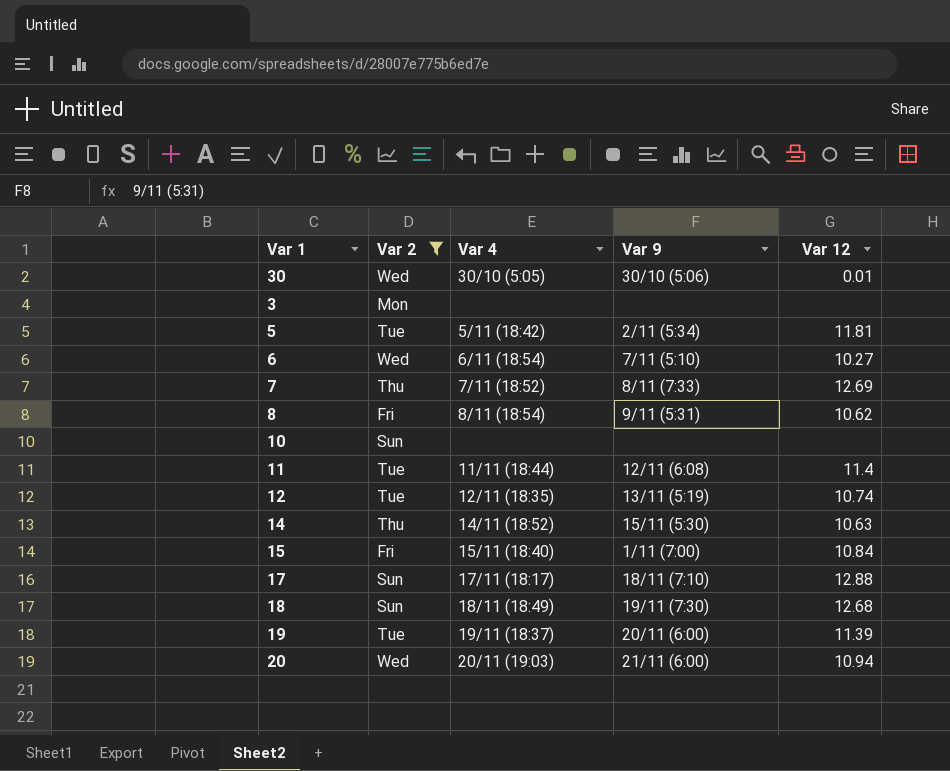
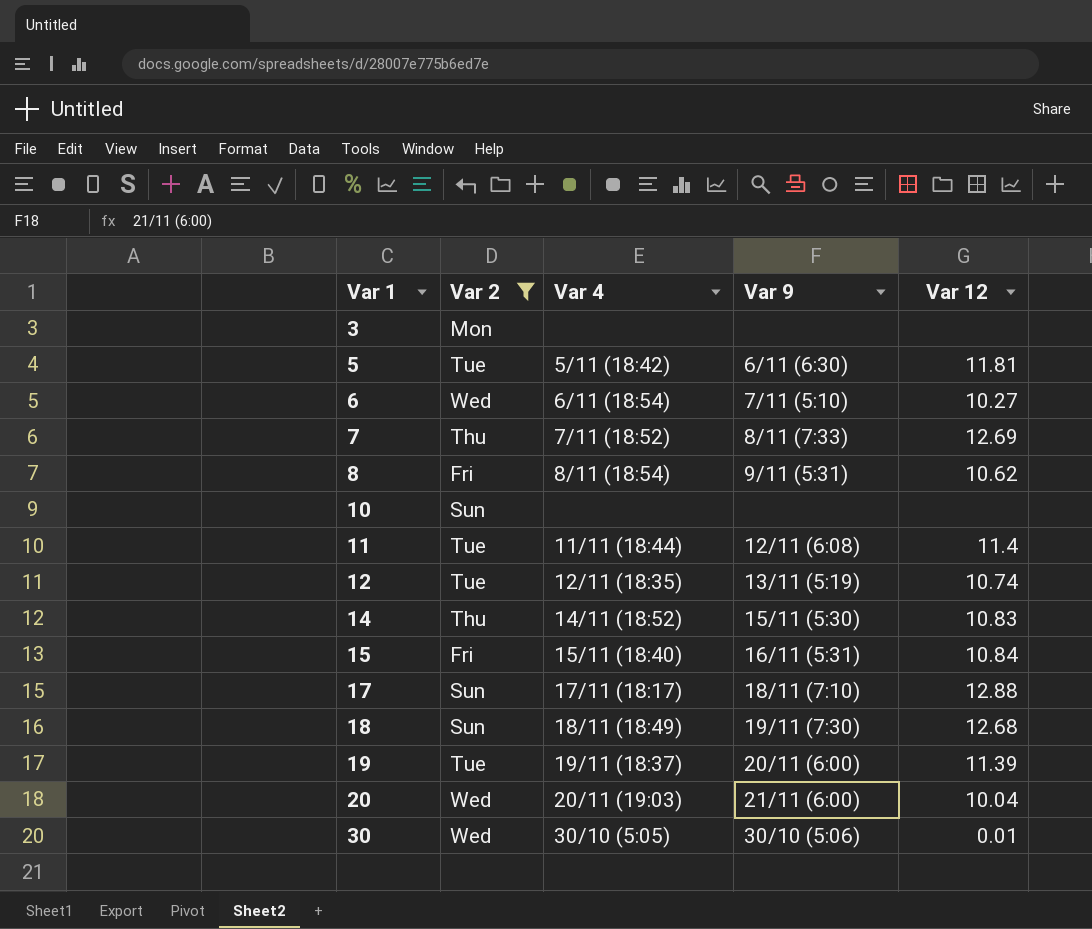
row order: none -> Var 1 ascending
5 | Var 9: 2/11 (5:34) -> 6/11 (6:30)
14 | Var 12: 10.63 -> 10.83
15 | Var 9: 1/11 (7:00) -> 16/11 (5:31)
20 | Var 12: 10.94 -> 10.04

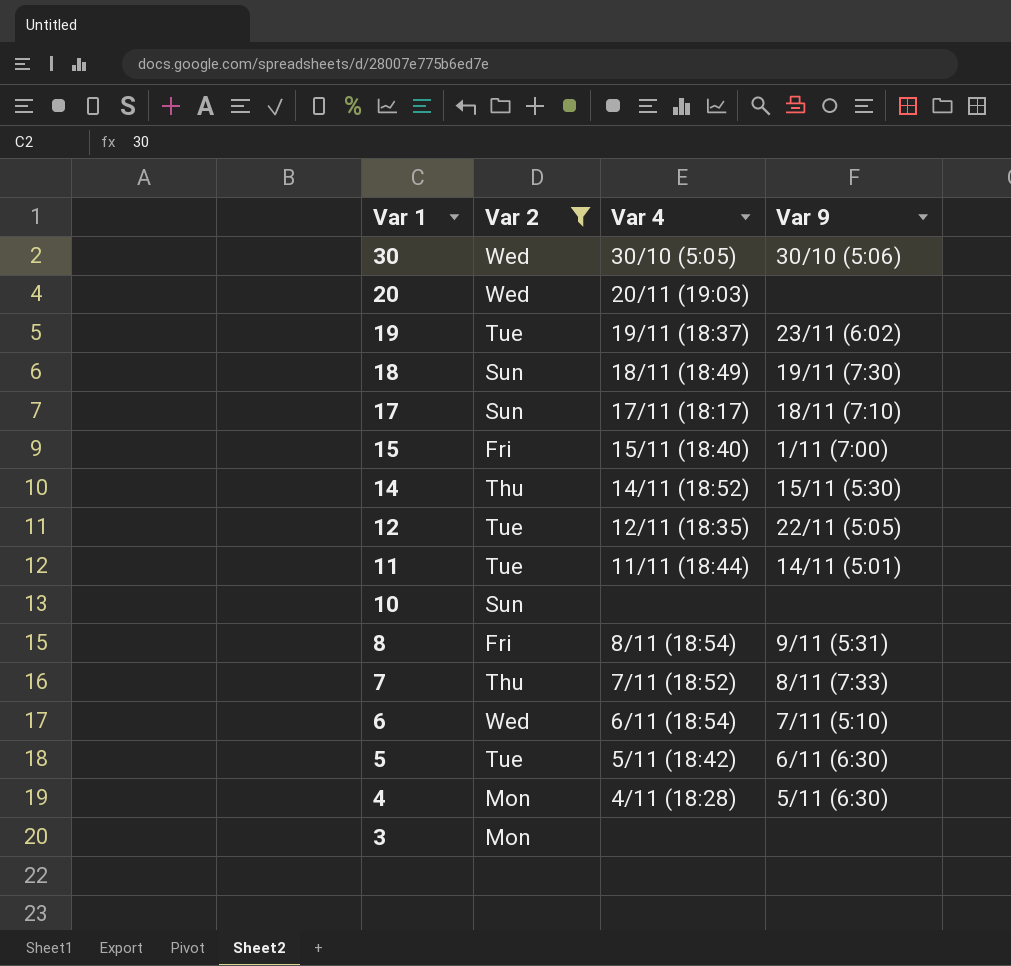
row order: Var 1 ascending -> Var 1 descending
column Var 12 | position: 5 -> none
20 | Var 9: 21/11 (6:00) -> none
19 | Var 9: 20/11 (6:00) -> 23/11 (6:02)
15 | Var 9: 16/11 (5:31) -> 1/11 (7:00)
12 | Var 9: 13/11 (5:19) -> 22/11 (5:05)
11 | Var 9: 12/11 (6:08) -> 14/11 (5:01)
row 4: none -> Mon | 4/11 (18:28) | 5/11 (6:30)

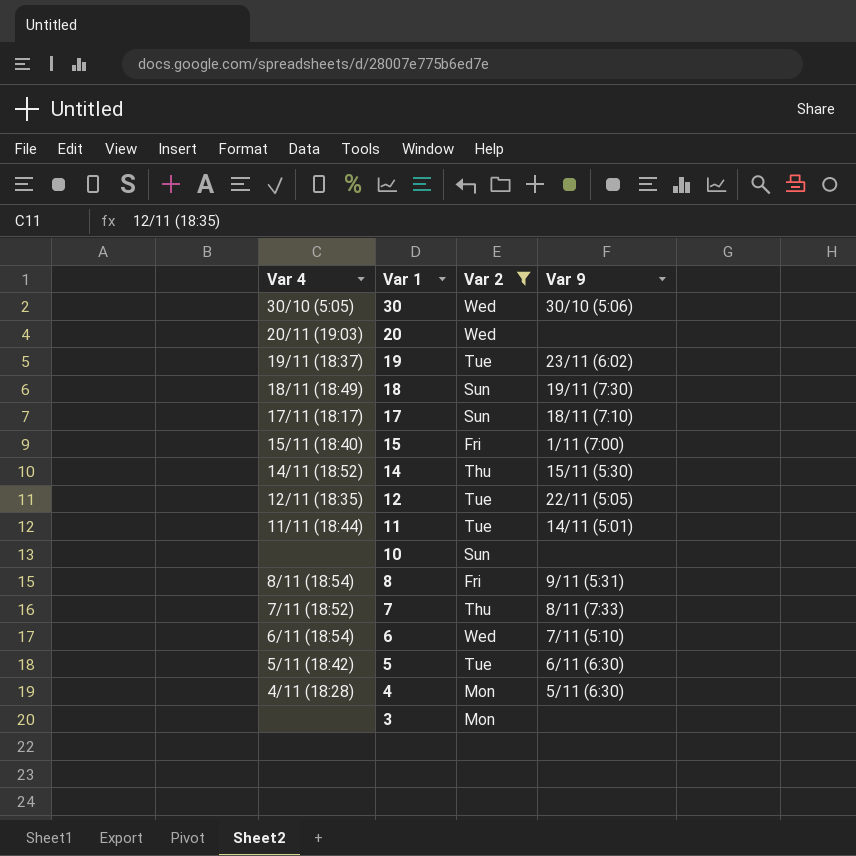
column Var 4 | position: 3 -> 1

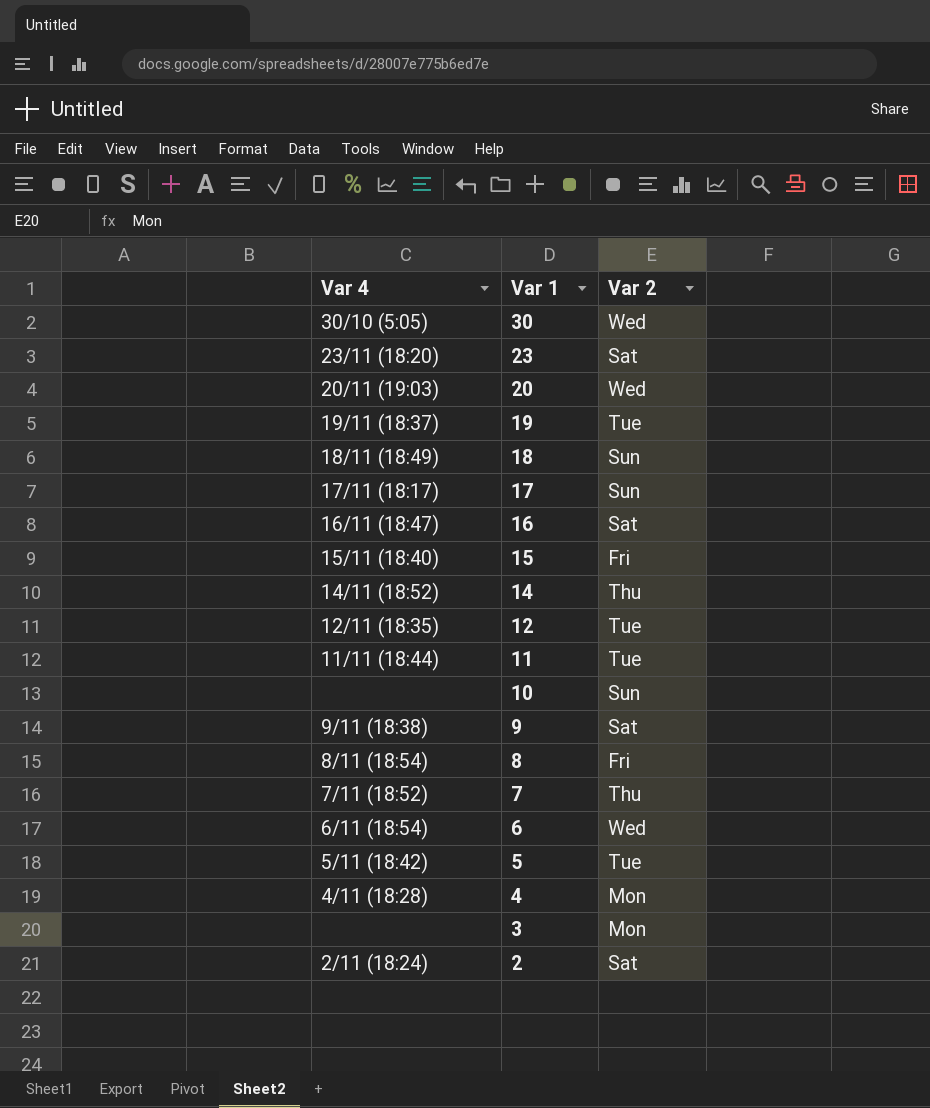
filter: Var 2 != Sat -> none
column Var 9 | position: 4 -> none

